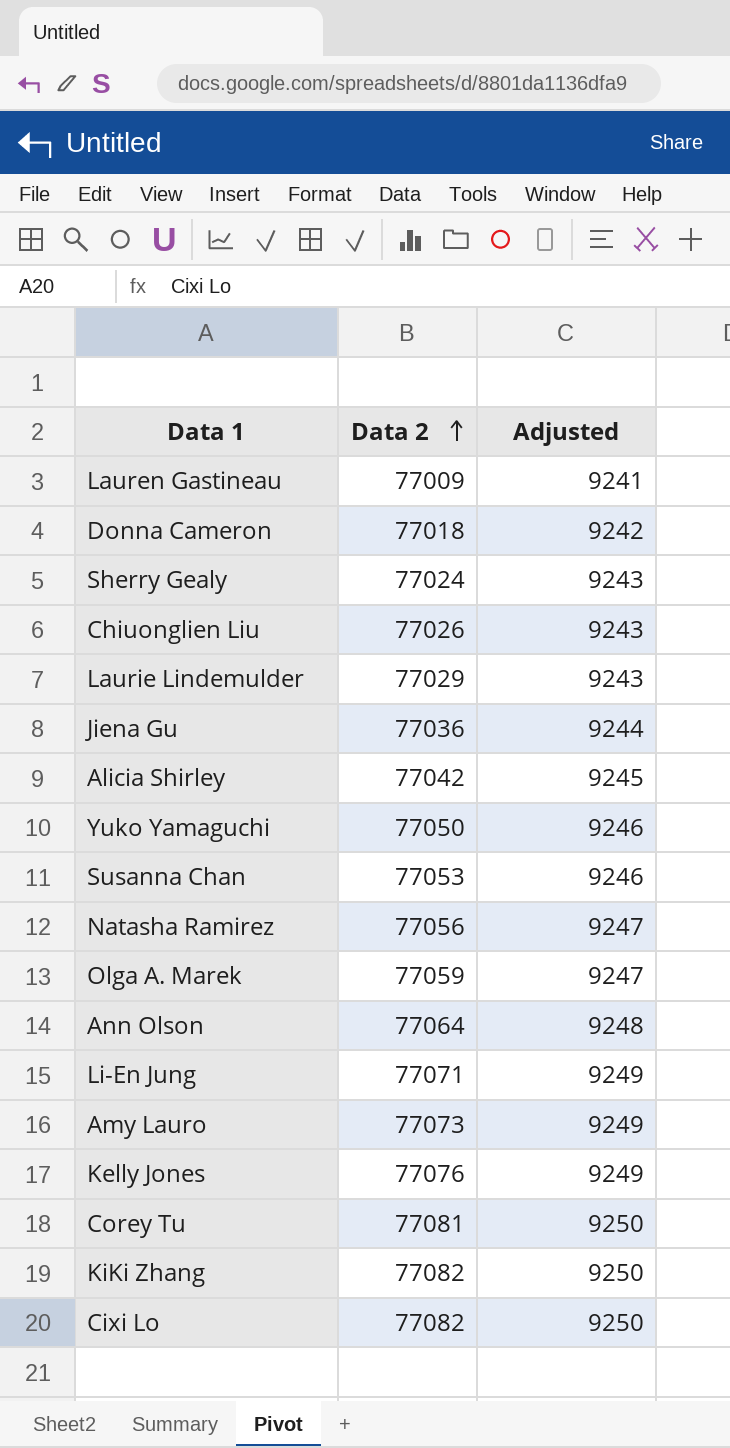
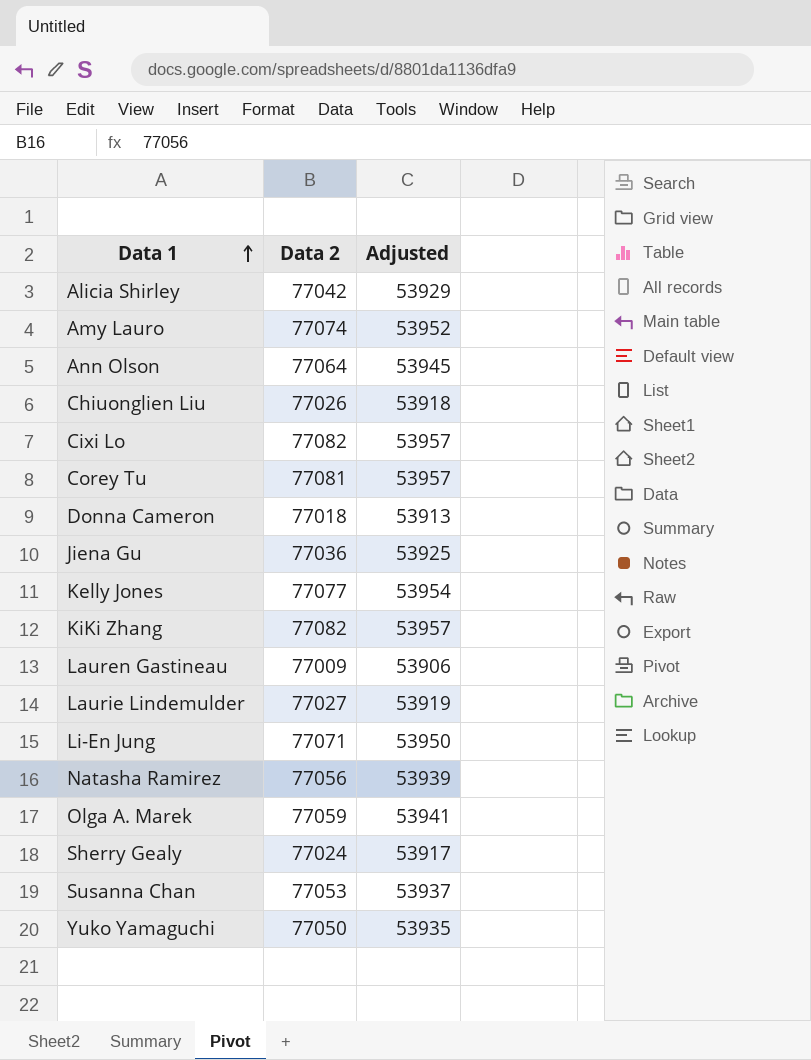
row order: Data 2 ascending -> Data 1 ascending
column Adjusted | formula: [Data 2] * 0.12 -> [Data 2] * 0.7
Amy Lauro | Data 2: 77073 -> 77074
Kelly Jones | Data 2: 77076 -> 77077
Laurie Lindemulder | Data 2: 77029 -> 77027

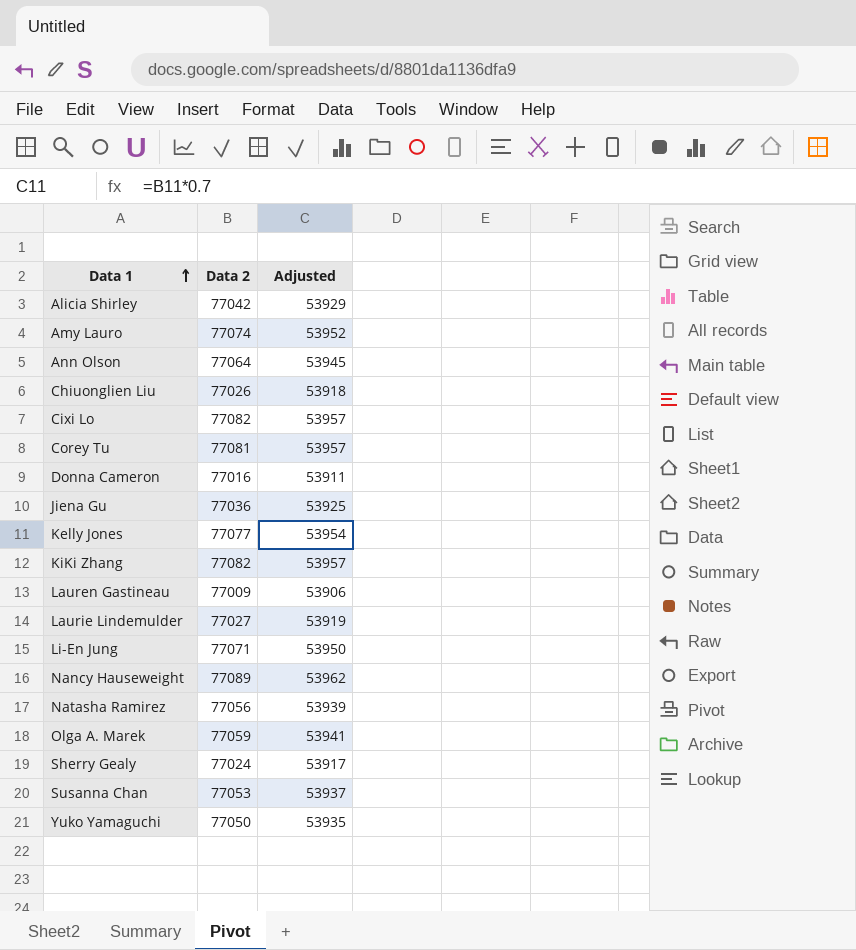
Donna Cameron | Data 2: 77018 -> 77016
Donna Cameron | Adjusted: 53913 -> 53911
row Nancy Hauseweight: none -> 77089 | 53962

